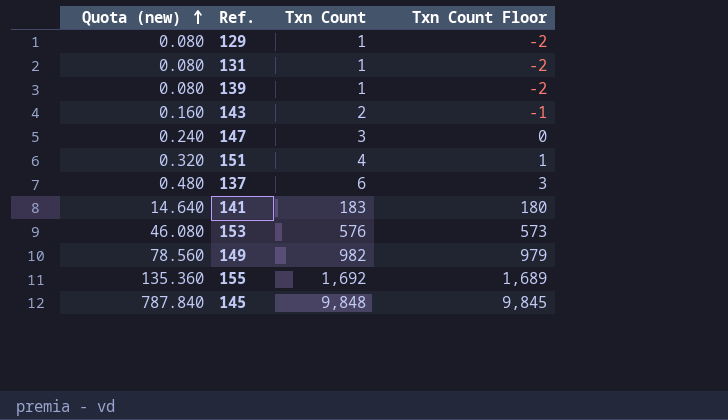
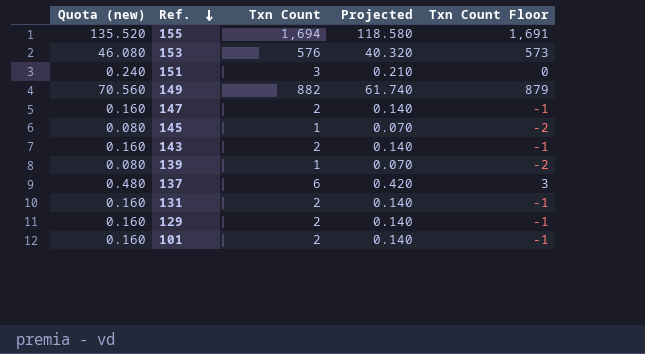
row order: Quota (new) ascending -> Ref. descending
column Projected | formula: none -> [Txn Count] * 0.07
row 141: 14.640 | 183 | 180 -> none
155 | Quota (new): 135.360 -> 135.520
155 | Txn Count: 1,692 -> 1,694
155 | Txn Count Floor: 1,689 -> 1,691
151 | Quota (new): 0.320 -> 0.240
151 | Txn Count: 4 -> 3
151 | Txn Count Floor: 1 -> 0
149 | Quota (new): 78.560 -> 70.560
149 | Txn Count: 982 -> 882
149 | Txn Count Floor: 979 -> 879
147 | Quota (new): 0.240 -> 0.160
147 | Txn Count: 3 -> 2
147 | Txn Count Floor: 0 -> -1
145 | Quota (new): 787.840 -> 0.080
145 | Txn Count: 9,848 -> 1
145 | Txn Count Floor: 9,845 -> -2
131 | Quota (new): 0.080 -> 0.160
131 | Txn Count: 1 -> 2
131 | Txn Count Floor: -2 -> -1
129 | Quota (new): 0.080 -> 0.160
129 | Txn Count: 1 -> 2
129 | Txn Count Floor: -2 -> -1
row 101: none -> 0.160 | 2 | 0.140 | -1

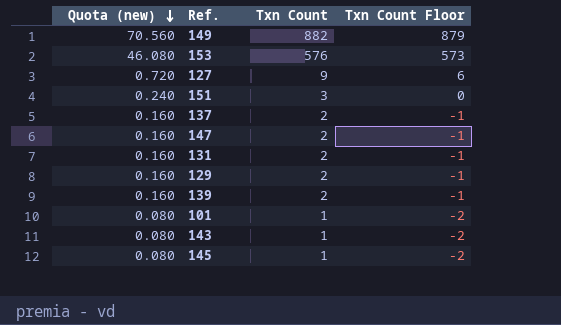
row order: Ref. descending -> Quota (new) descending
column Projected | formula: [Txn Count] * 0.07 -> none
row 155: 135.520 | 1,694 | 118.580 | 1,691 -> none
row 127: none -> 0.720 | 9 | 6
137 | Quota (new): 0.480 -> 0.160
137 | Txn Count: 6 -> 2
137 | Txn Count Floor: 3 -> -1
139 | Quota (new): 0.080 -> 0.160
139 | Txn Count: 1 -> 2
139 | Txn Count Floor: -2 -> -1
101 | Quota (new): 0.160 -> 0.080
101 | Txn Count: 2 -> 1
101 | Txn Count Floor: -1 -> -2
143 | Quota (new): 0.160 -> 0.080
143 | Txn Count: 2 -> 1
143 | Txn Count Floor: -1 -> -2

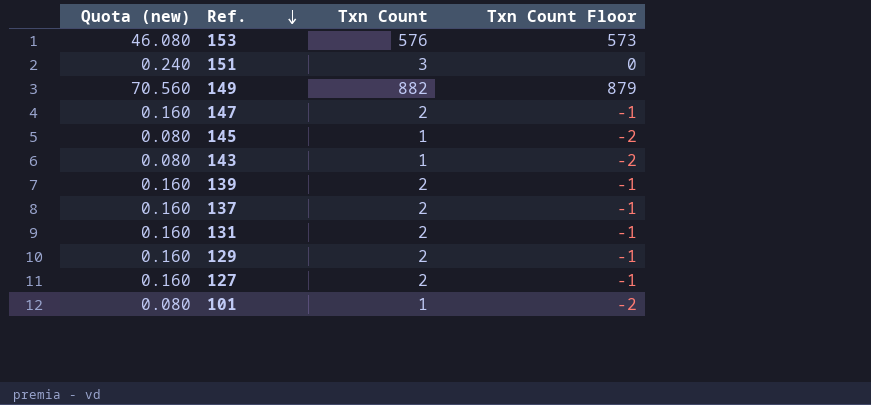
row order: Quota (new) descending -> Ref. descending
127 | Quota (new): 0.720 -> 0.160
127 | Txn Count: 9 -> 2
127 | Txn Count Floor: 6 -> -1

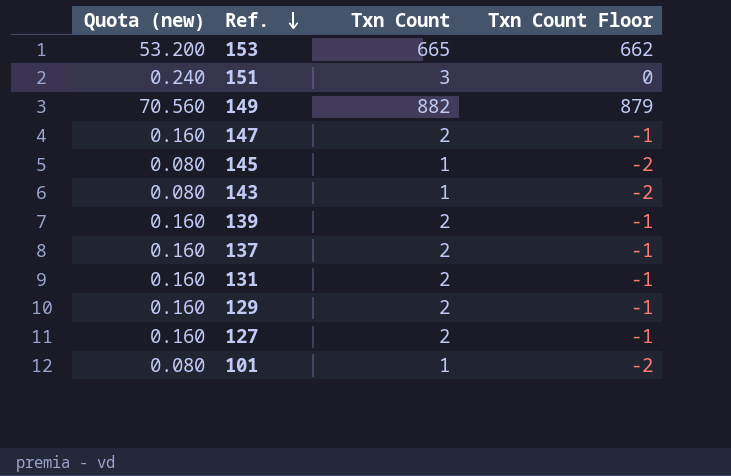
153 | Quota (new): 46.080 -> 53.200
153 | Txn Count: 576 -> 665
153 | Txn Count Floor: 573 -> 662

